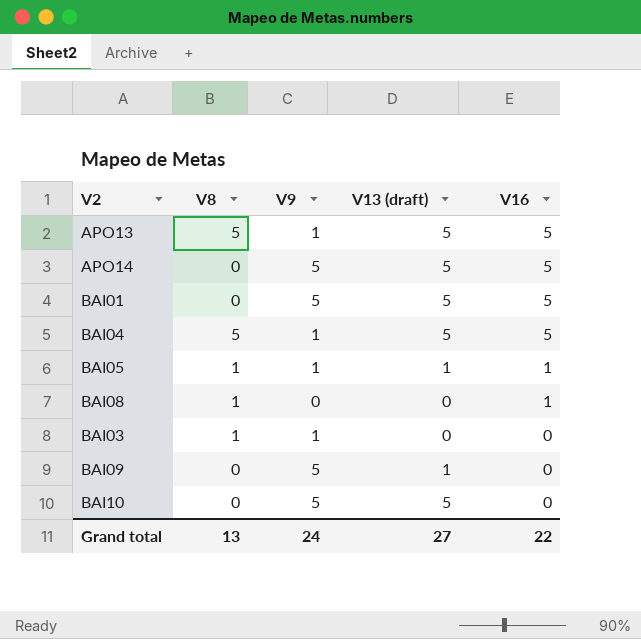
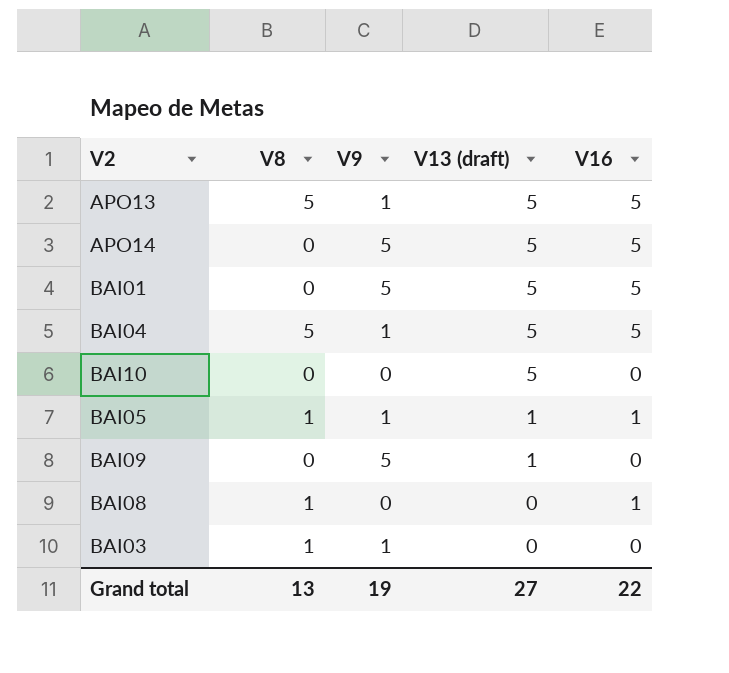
row order: V16 descending -> V13 (draft) descending
BAI10 | V9: 5 -> 0
Grand total | V9: 24 -> 19

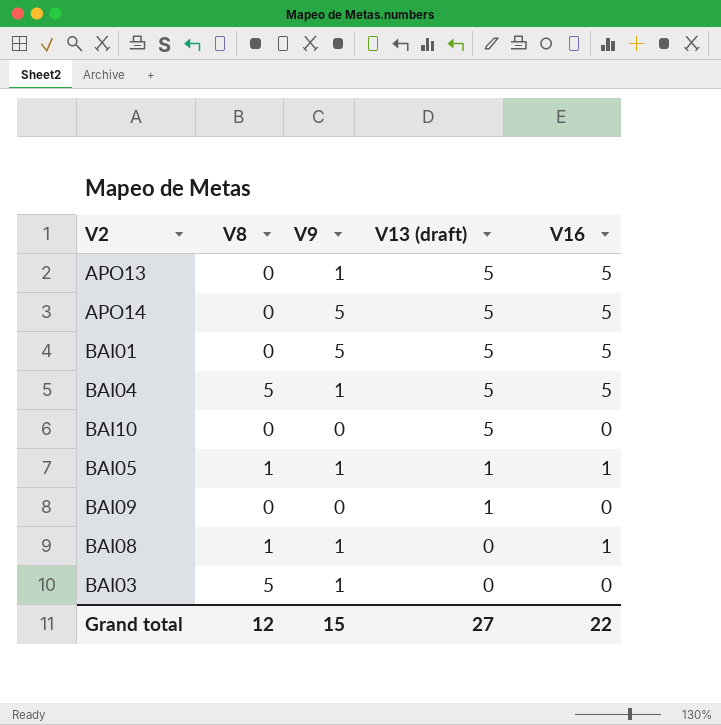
APO13 | V8: 5 -> 0
BAI09 | V9: 5 -> 0
BAI08 | V9: 0 -> 1
BAI03 | V8: 1 -> 5
Grand total | V8: 13 -> 12
Grand total | V9: 19 -> 15

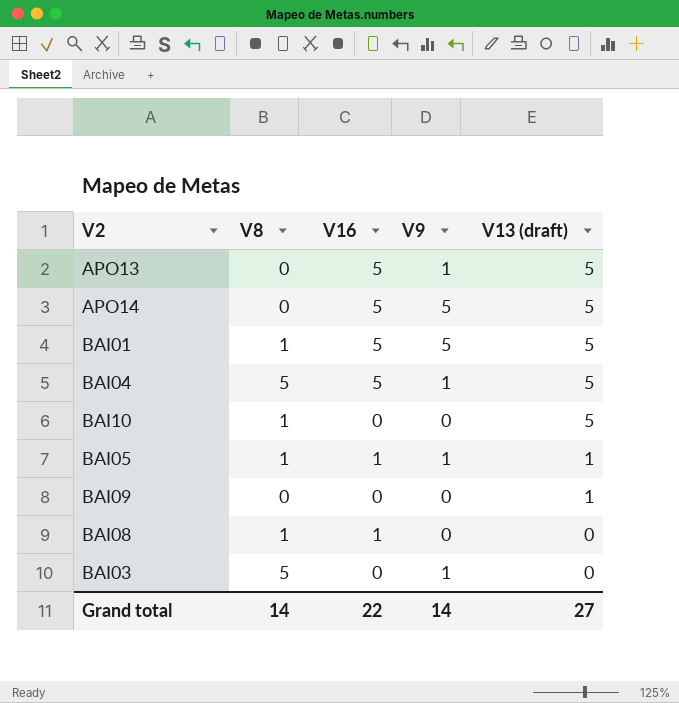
column V16 | position: 5 -> 3
BAI01 | V8: 0 -> 1
BAI10 | V8: 0 -> 1
BAI08 | V9: 1 -> 0
Grand total | V8: 12 -> 14
Grand total | V9: 15 -> 14

